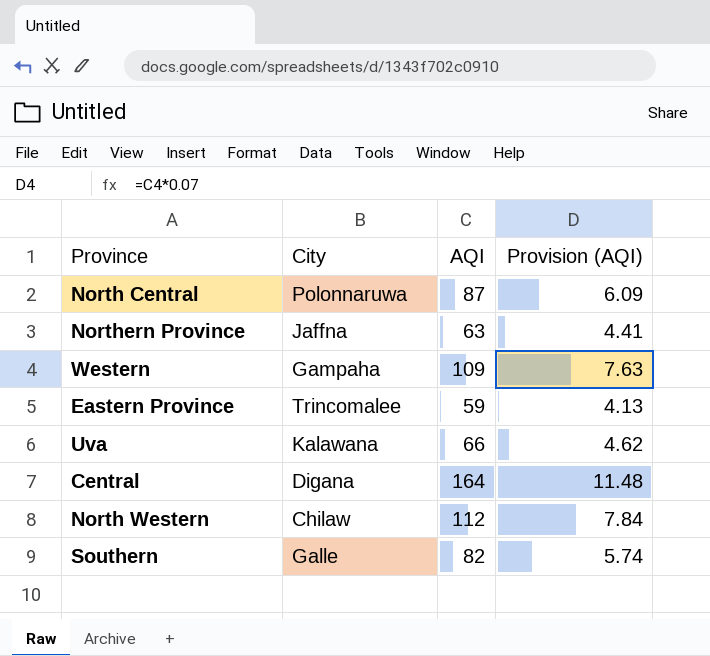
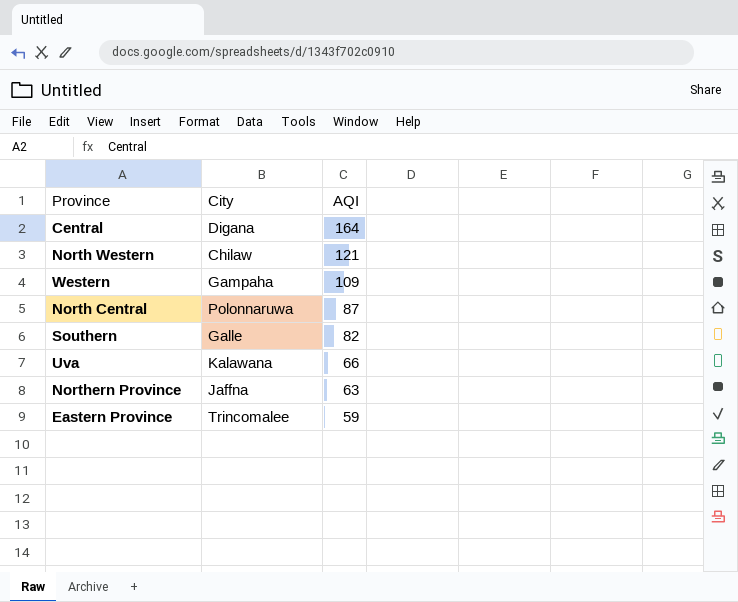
row order: none -> AQI descending
column Provision (AQI) | formula: [AQI] * 0.07 -> none
North Western | AQI: 112 -> 121

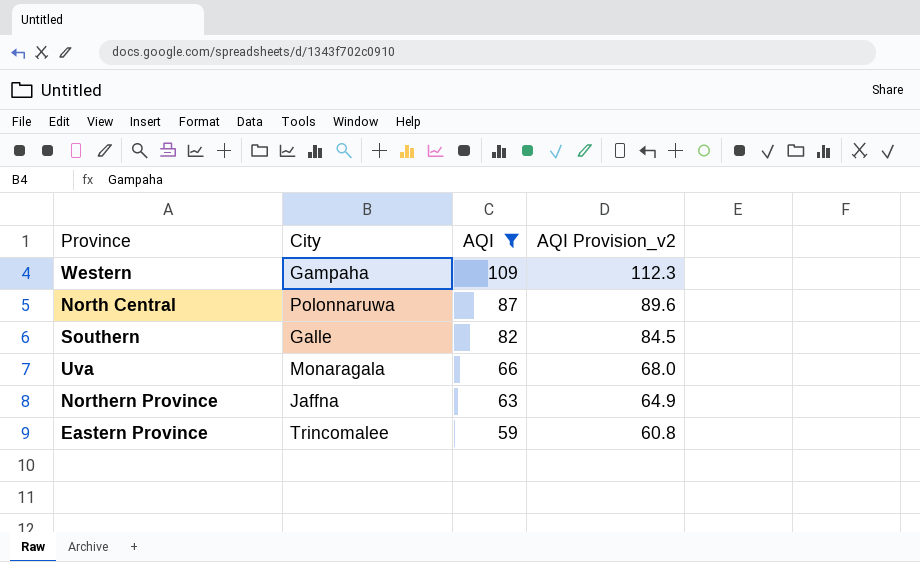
filter: none -> AQI <= 109
column AQI Provision_v2 | formula: none -> [AQI] * 1.03
Uva | City: Kalawana -> Monaragala

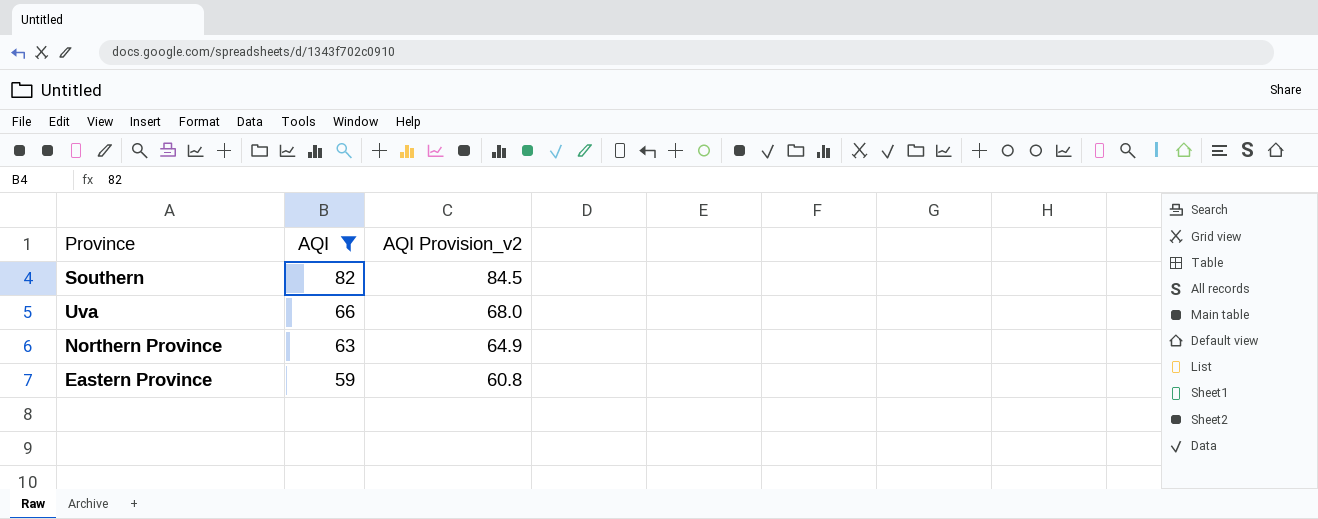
column City | position: 2 -> none
row Western: Gampaha | 109 | 112.3 -> none
row North Central: Polonnaruwa | 87 | 89.6 -> none

